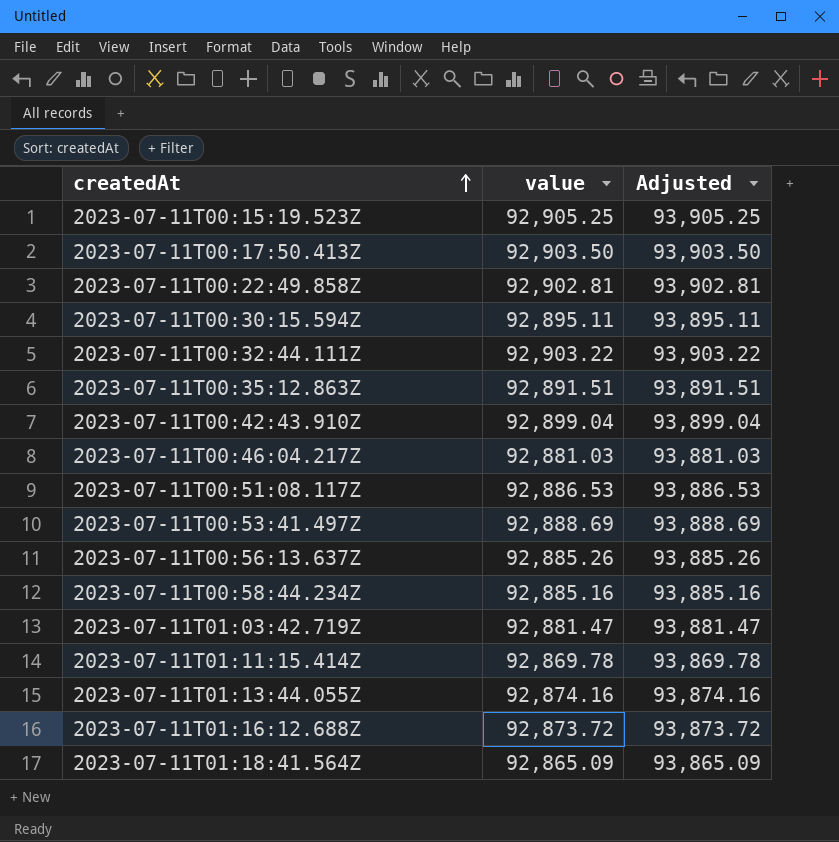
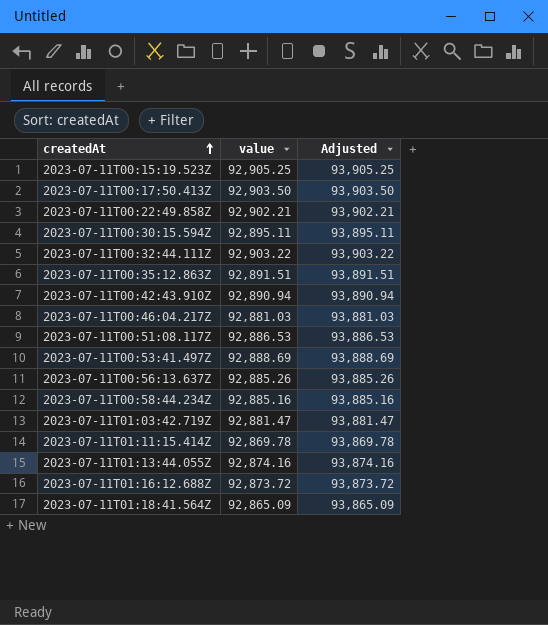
2023-07-11T00:22:49.858Z | value: 92,902.81 -> 92,902.21
2023-07-11T00:22:49.858Z | Adjusted: 93,902.81 -> 93,902.21
2023-07-11T00:42:43.910Z | value: 92,899.04 -> 92,890.94
2023-07-11T00:42:43.910Z | Adjusted: 93,899.04 -> 93,890.94

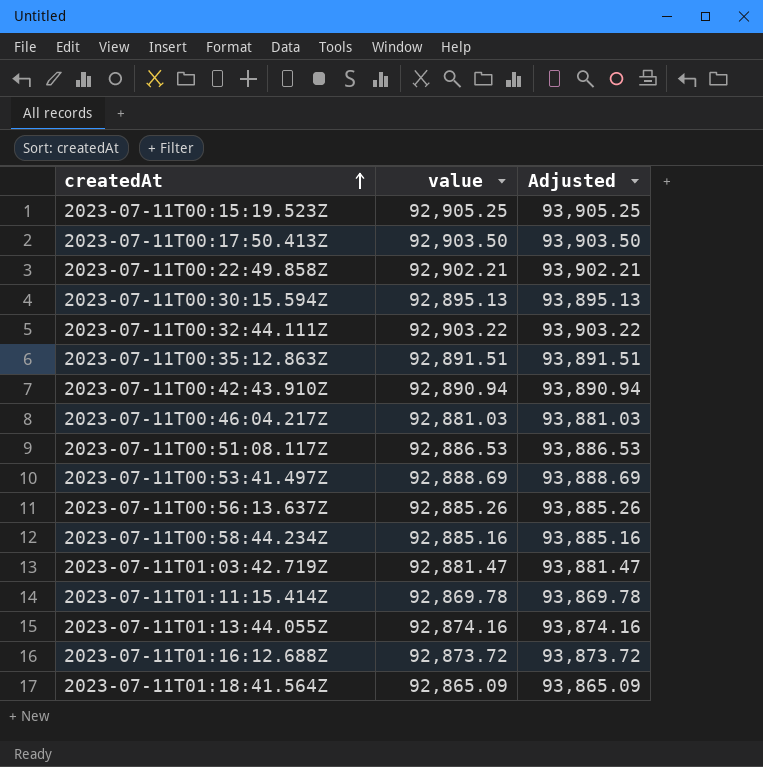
2023-07-11T00:30:15.594Z | value: 92,895.11 -> 92,895.13
2023-07-11T00:30:15.594Z | Adjusted: 93,895.11 -> 93,895.13

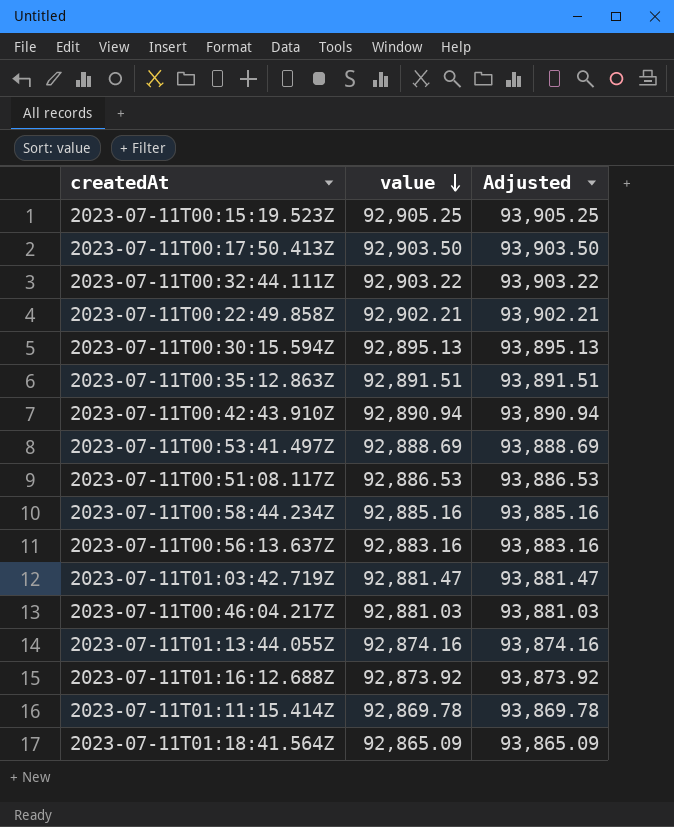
row order: createdAt ascending -> value descending
2023-07-11T00:56:13.637Z | value: 92,885.26 -> 92,883.16
2023-07-11T00:56:13.637Z | Adjusted: 93,885.26 -> 93,883.16
2023-07-11T01:16:12.688Z | value: 92,873.72 -> 92,873.92
2023-07-11T01:16:12.688Z | Adjusted: 93,873.72 -> 93,873.92

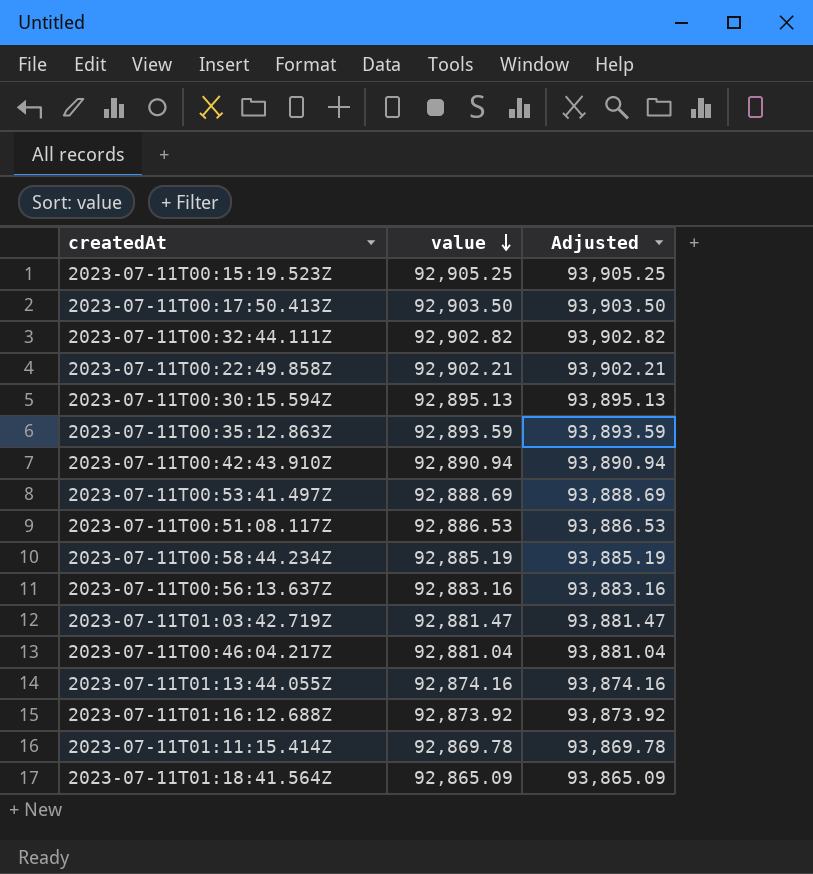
2023-07-11T00:32:44.111Z | value: 92,903.22 -> 92,902.82
2023-07-11T00:32:44.111Z | Adjusted: 93,903.22 -> 93,902.82
2023-07-11T00:35:12.863Z | value: 92,891.51 -> 92,893.59
2023-07-11T00:35:12.863Z | Adjusted: 93,891.51 -> 93,893.59
2023-07-11T00:58:44.234Z | value: 92,885.16 -> 92,885.19
2023-07-11T00:58:44.234Z | Adjusted: 93,885.16 -> 93,885.19
2023-07-11T00:46:04.217Z | value: 92,881.03 -> 92,881.04
2023-07-11T00:46:04.217Z | Adjusted: 93,881.03 -> 93,881.04

